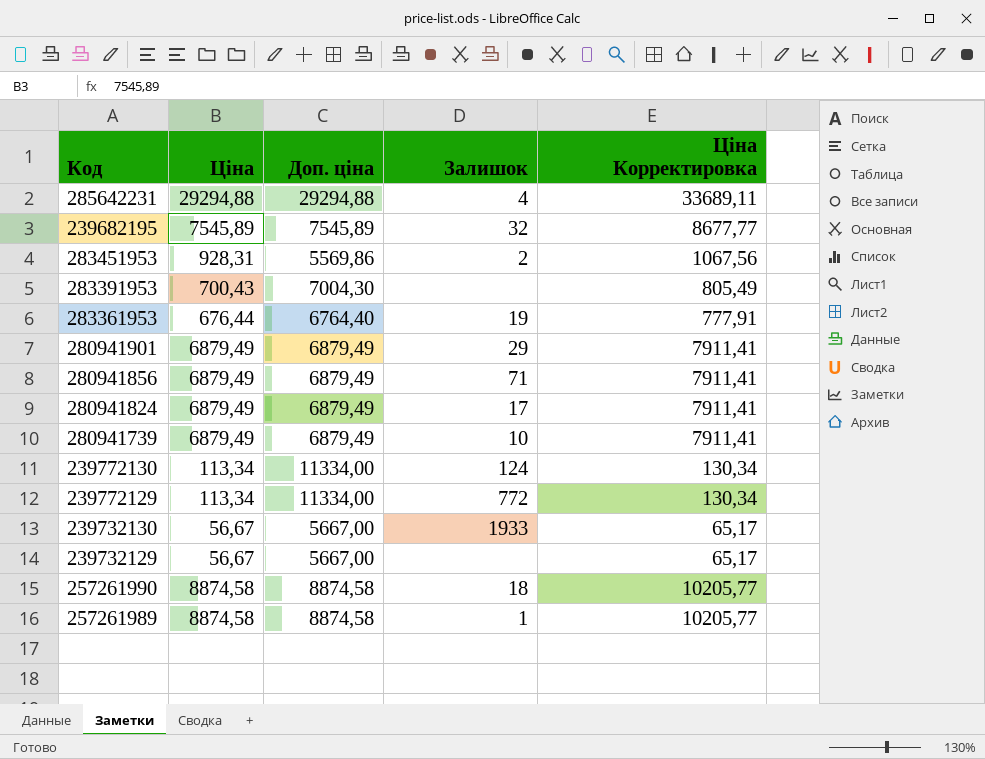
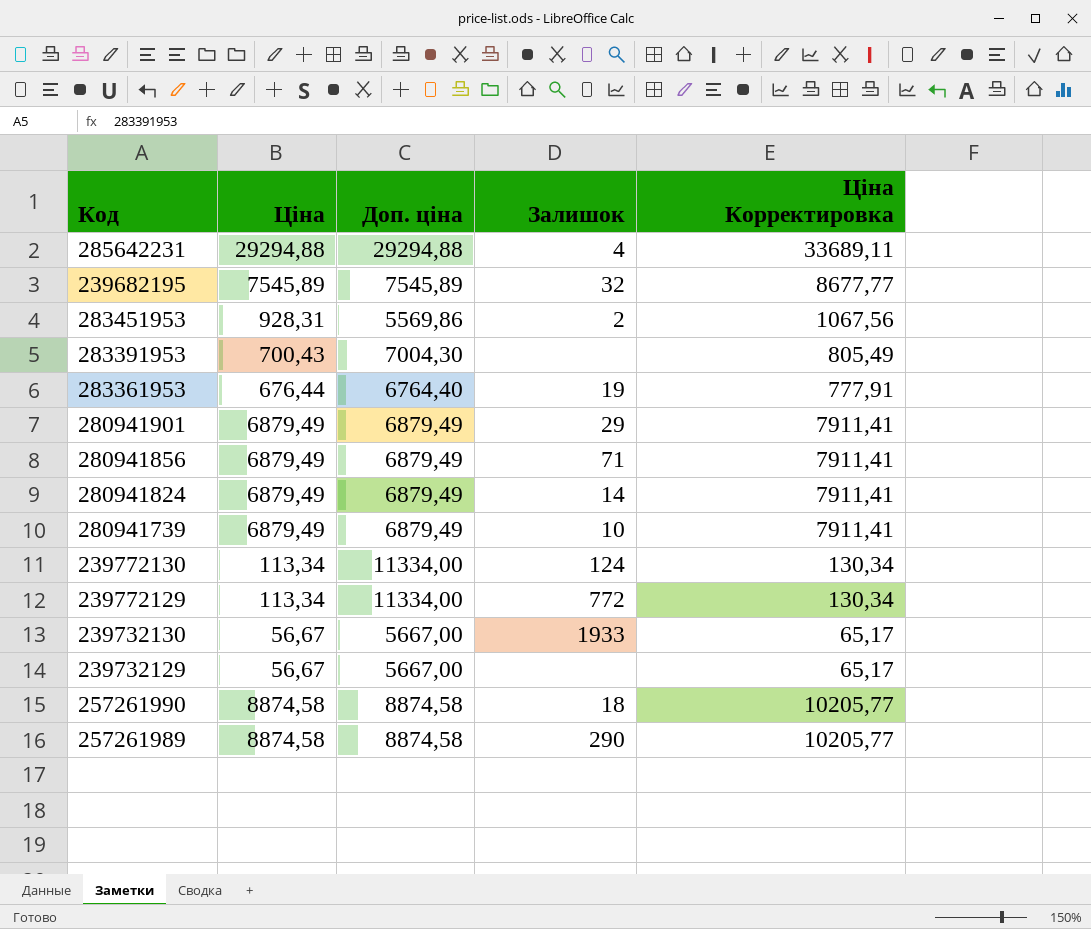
280941824 | Залишок: 17 -> 14
257261989 | Залишок: 1 -> 290

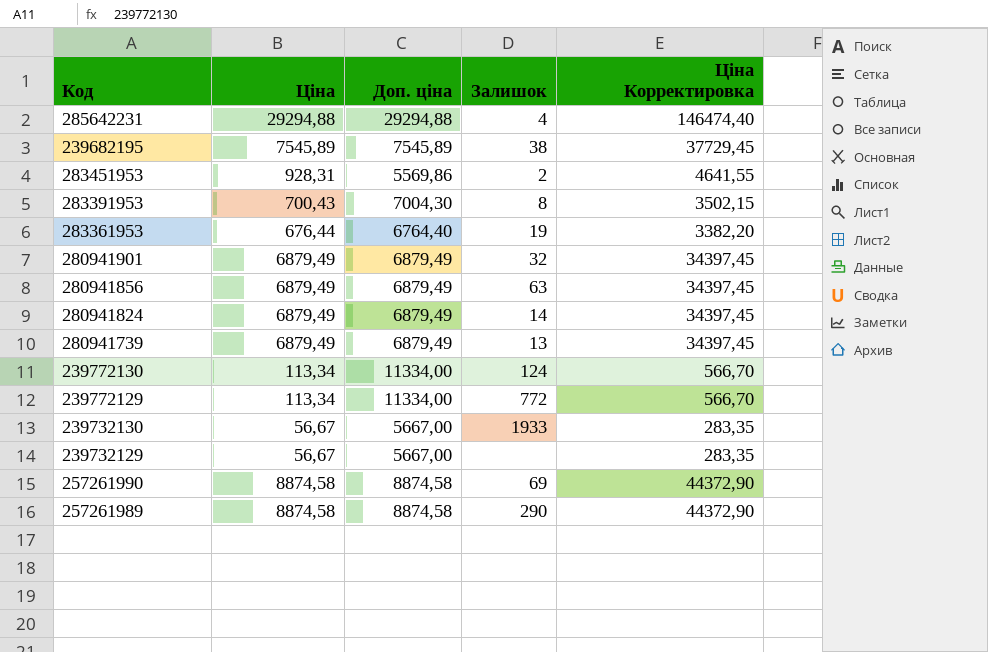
column Ціна Корректировка | formula: [Ціна] * 1,15 -> [Ціна] * 5
239682195 | Залишок: 32 -> 38
283391953 | Залишок: none -> 8
280941901 | Залишок: 29 -> 32
280941856 | Залишок: 71 -> 63
280941739 | Залишок: 10 -> 13
257261990 | Залишок: 18 -> 69

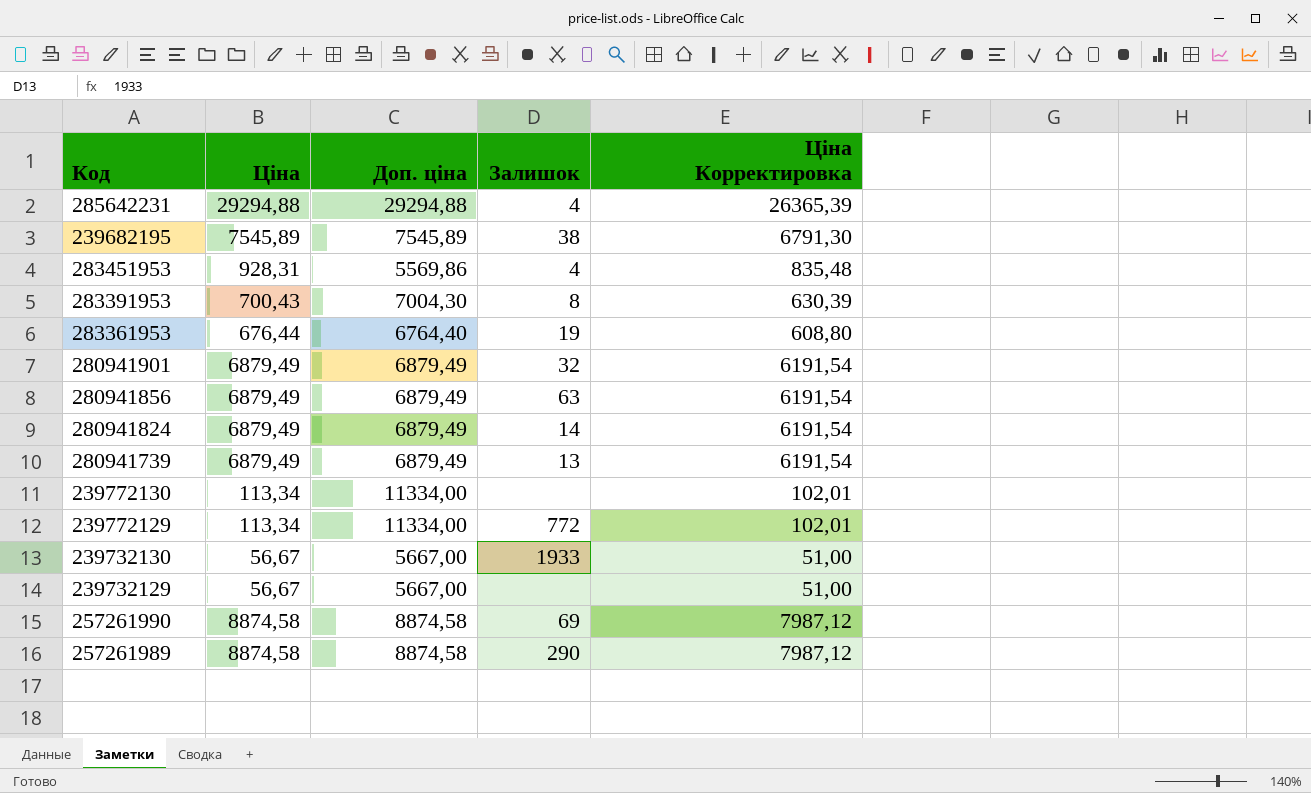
column Ціна Корректировка | formula: [Ціна] * 5 -> [Ціна] * 0,9
283451953 | Залишок: 2 -> 4
239772130 | Залишок: 124 -> none

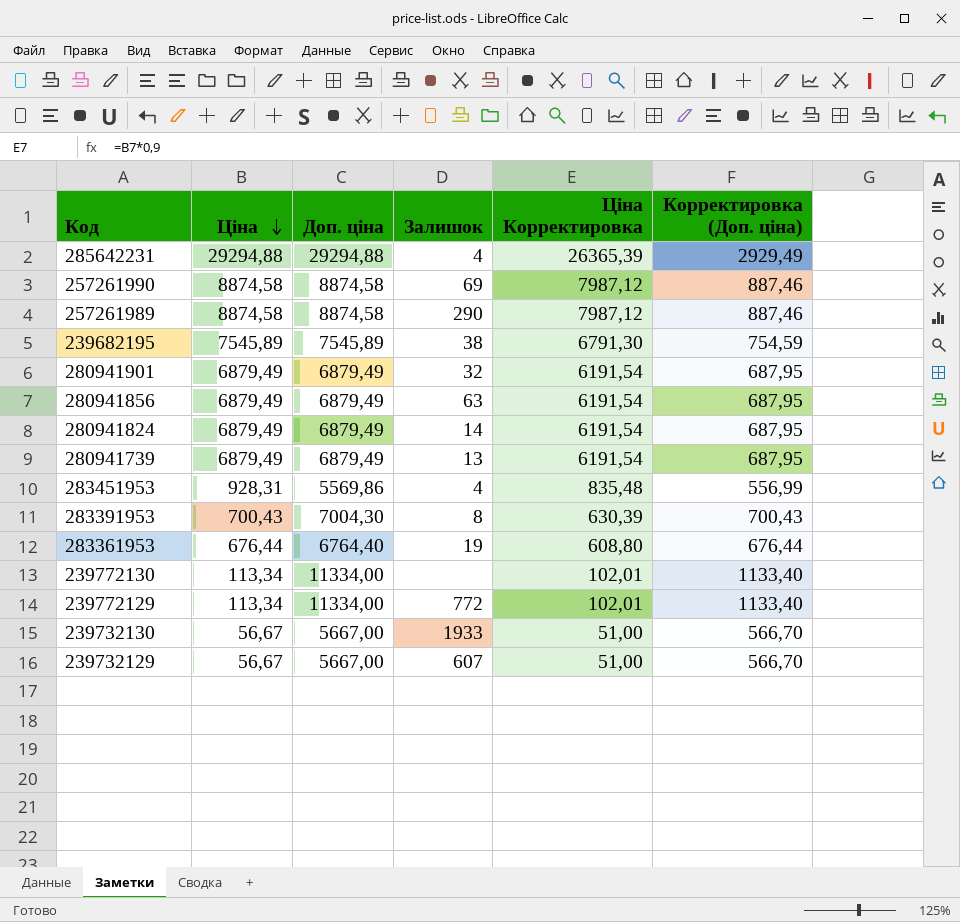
row order: none -> Ціна descending
column Корректировка (Доп. ціна) | formula: none -> [Доп. ціна] * 0,1
239732129 | Залишок: none -> 607

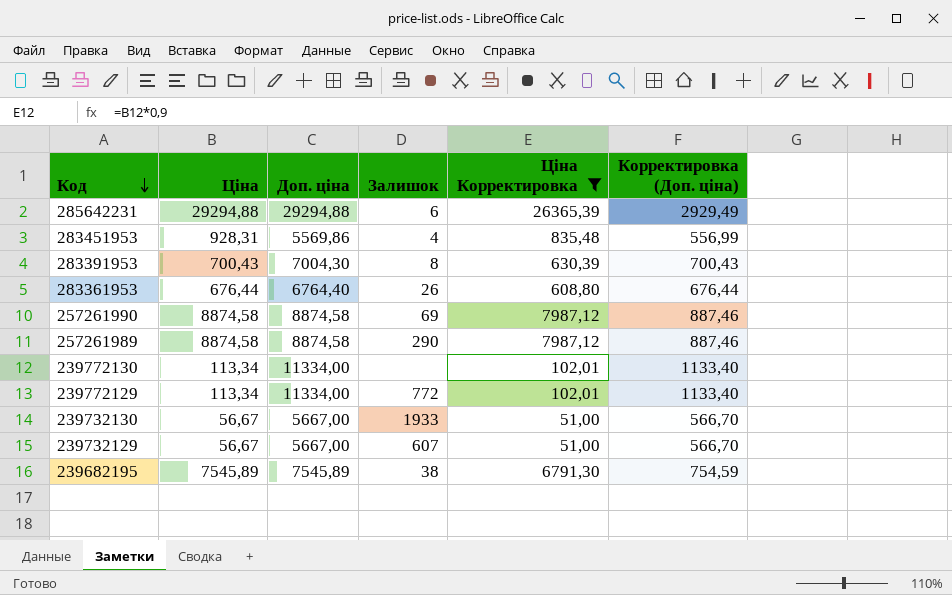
filter: none -> Ціна Корректировка != 6191,54
row order: Ціна descending -> Код descending
285642231 | Залишок: 4 -> 6
283361953 | Залишок: 19 -> 26

